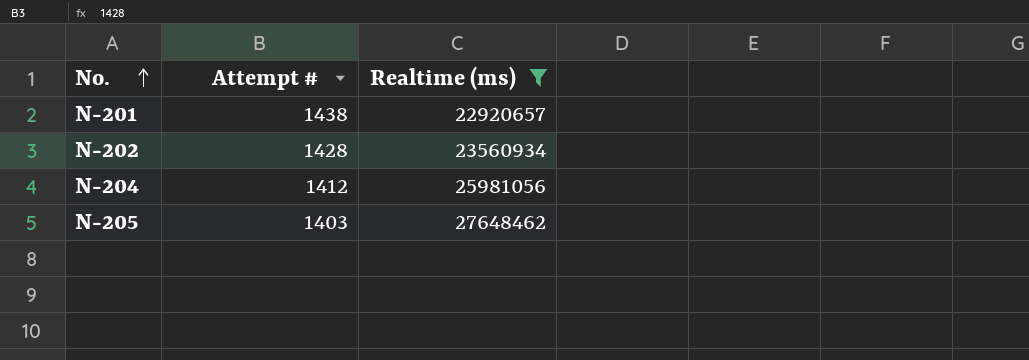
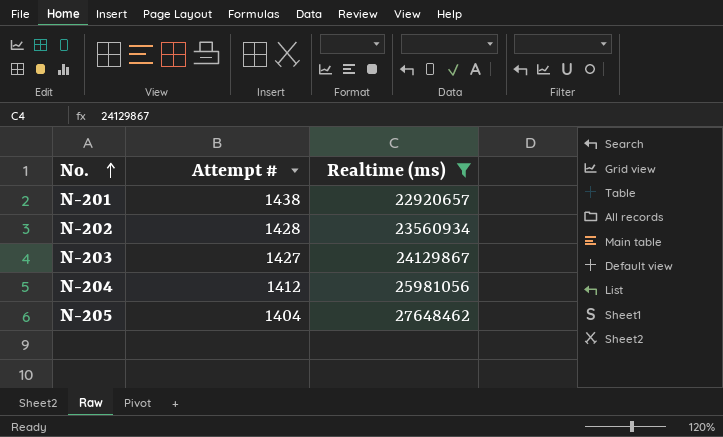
row N-203: none -> 1427 | 24129867
N-205 | Attempt #: 1403 -> 1404

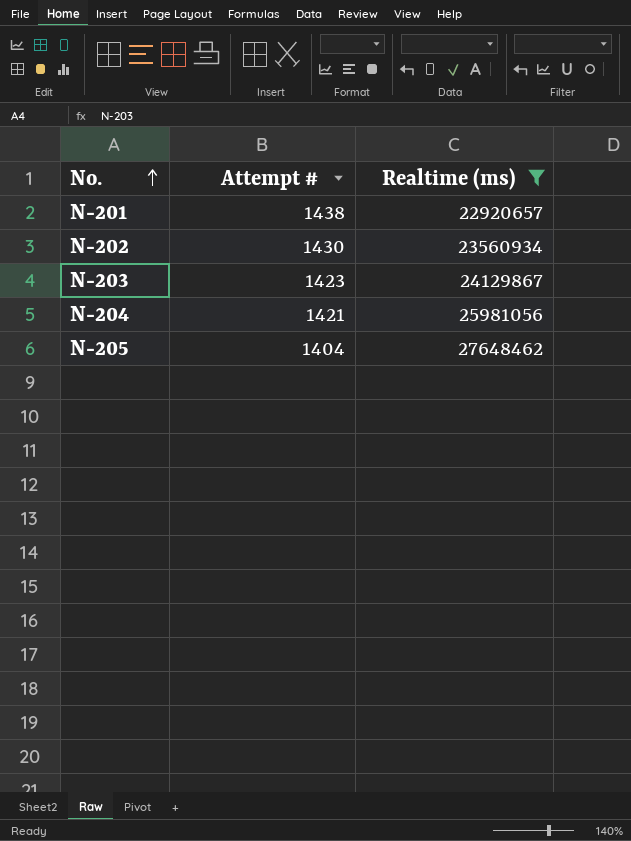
N-202 | Attempt #: 1428 -> 1430
N-203 | Attempt #: 1427 -> 1423
N-204 | Attempt #: 1412 -> 1421

